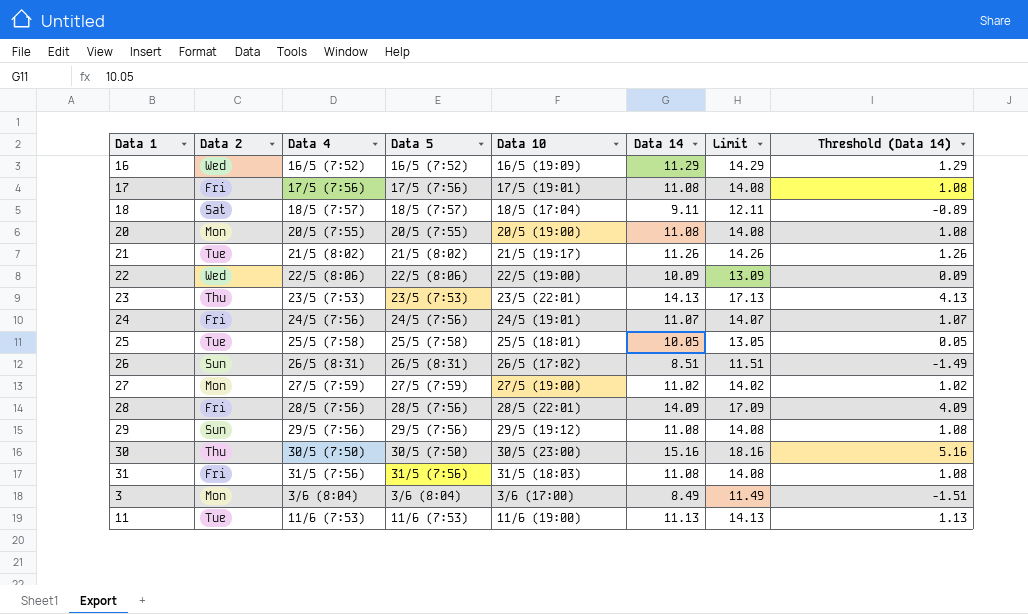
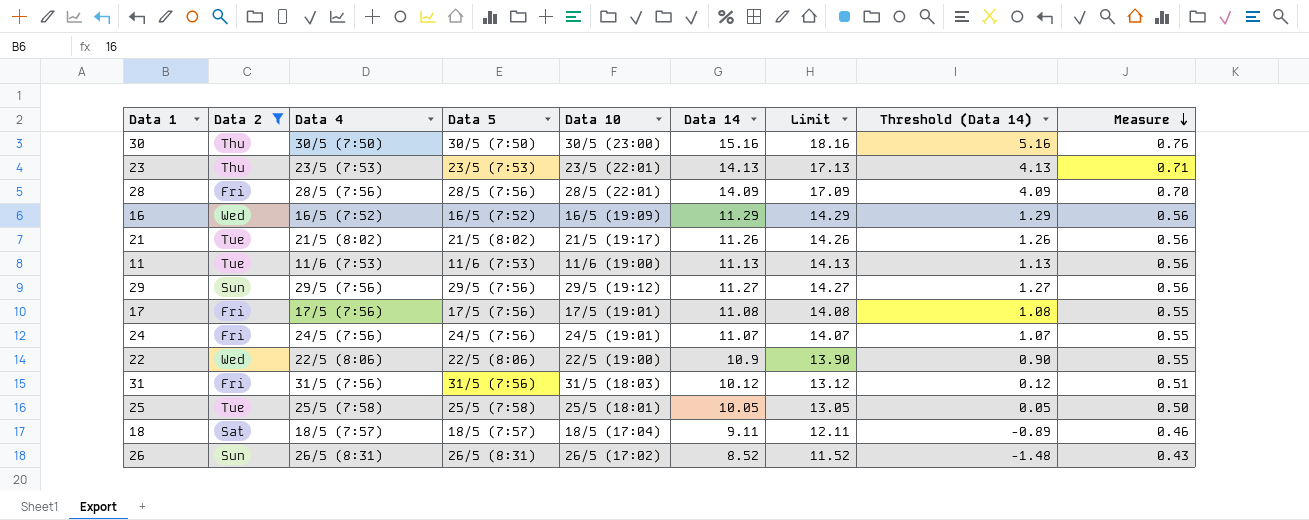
filter: none -> Data 2 != Mon
row order: none -> Measure descending
column Measure | formula: none -> [Data 14] * 0.05
29 | Data 14: 11.08 -> 11.27
29 | Limit: 14.08 -> 14.27
29 | Threshold (Data 14): 1.08 -> 1.27
22 | Data 14: 10.09 -> 10.9
22 | Limit: 13.09 -> 13.90
22 | Threshold (Data 14): 0.09 -> 0.90
31 | Data 14: 11.08 -> 10.12
31 | Limit: 14.08 -> 13.12
31 | Threshold (Data 14): 1.08 -> 0.12
26 | Data 14: 8.51 -> 8.52
26 | Limit: 11.51 -> 11.52
26 | Threshold (Data 14): -1.49 -> -1.48

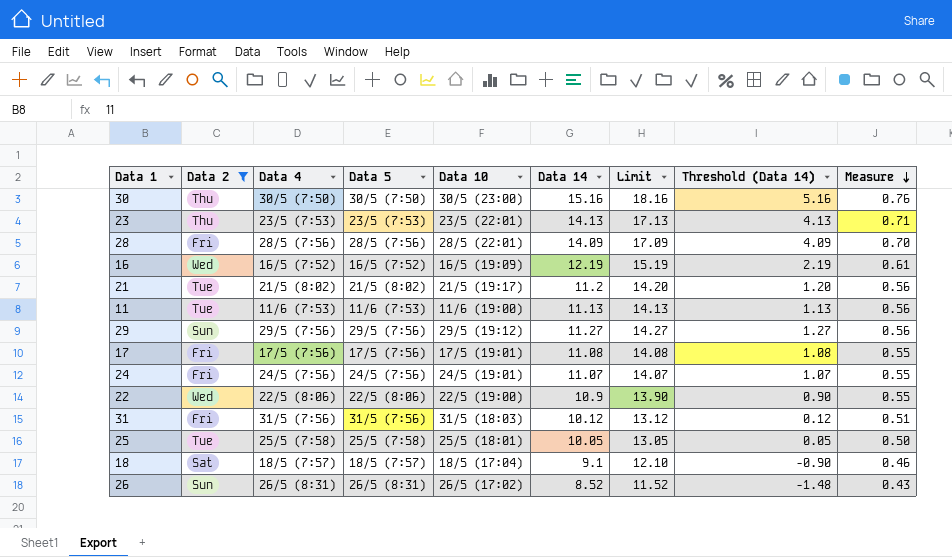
16 | Data 14: 11.29 -> 12.19
16 | Limit: 14.29 -> 15.19
16 | Threshold (Data 14): 1.29 -> 2.19
16 | Measure: 0.56 -> 0.61
21 | Data 14: 11.26 -> 11.2
21 | Limit: 14.26 -> 14.20
21 | Threshold (Data 14): 1.26 -> 1.20
18 | Data 14: 9.11 -> 9.1
18 | Limit: 12.11 -> 12.10
18 | Threshold (Data 14): -0.89 -> -0.90

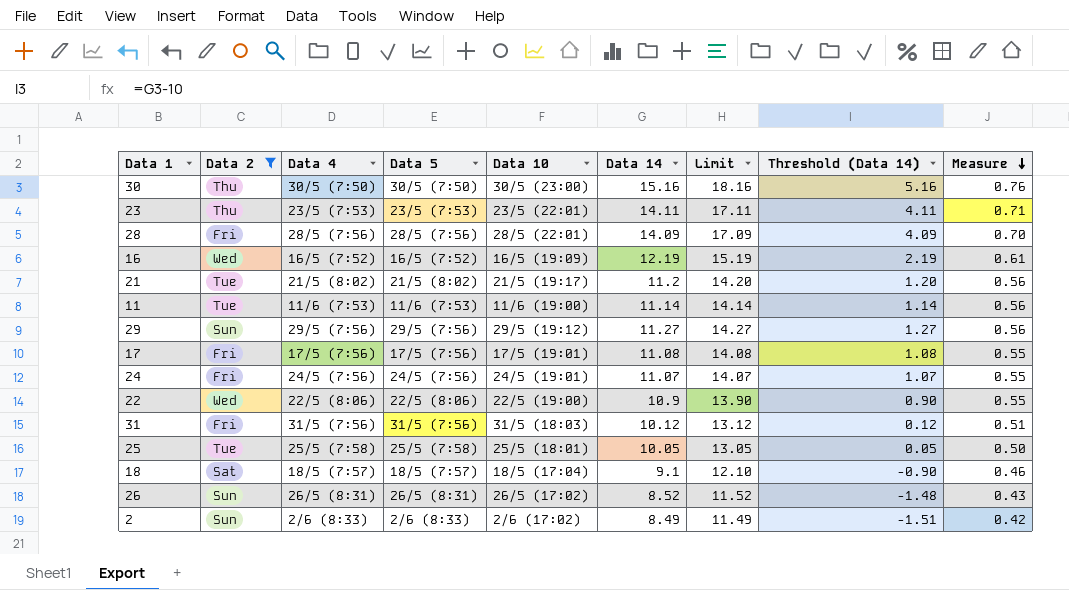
23 | Data 14: 14.13 -> 14.11
23 | Limit: 17.13 -> 17.11
23 | Threshold (Data 14): 4.13 -> 4.11
11 | Data 14: 11.13 -> 11.14
11 | Limit: 14.13 -> 14.14
11 | Threshold (Data 14): 1.13 -> 1.14
row 2: none -> Sun | 2/6 (8:33) | 2/6 (8:33) | 2/6 (17:02) | 8.49 | 11.49 | -1.51 | 0.42

